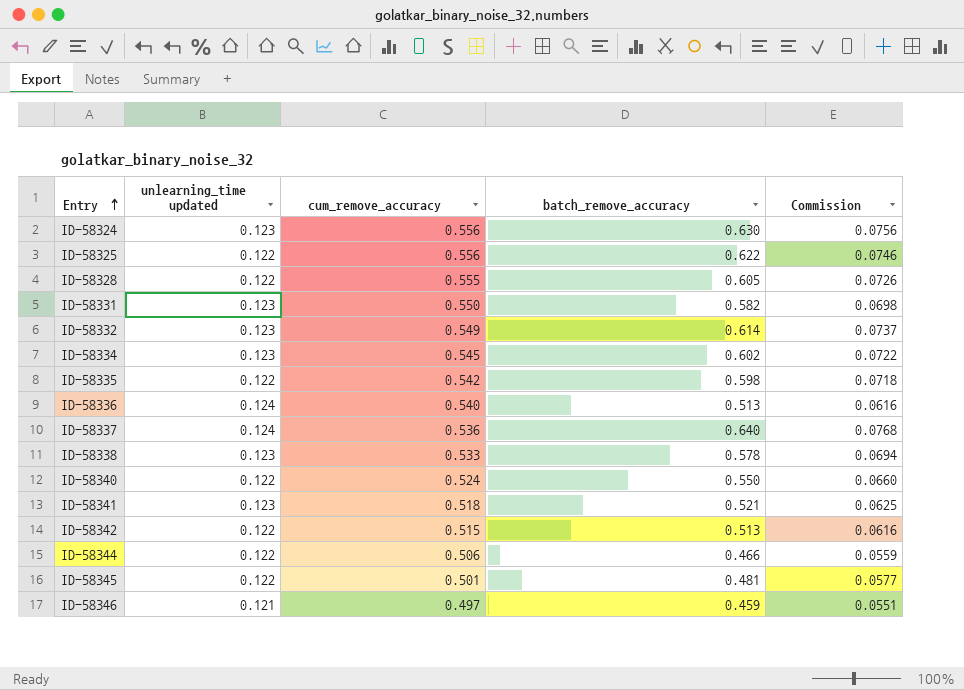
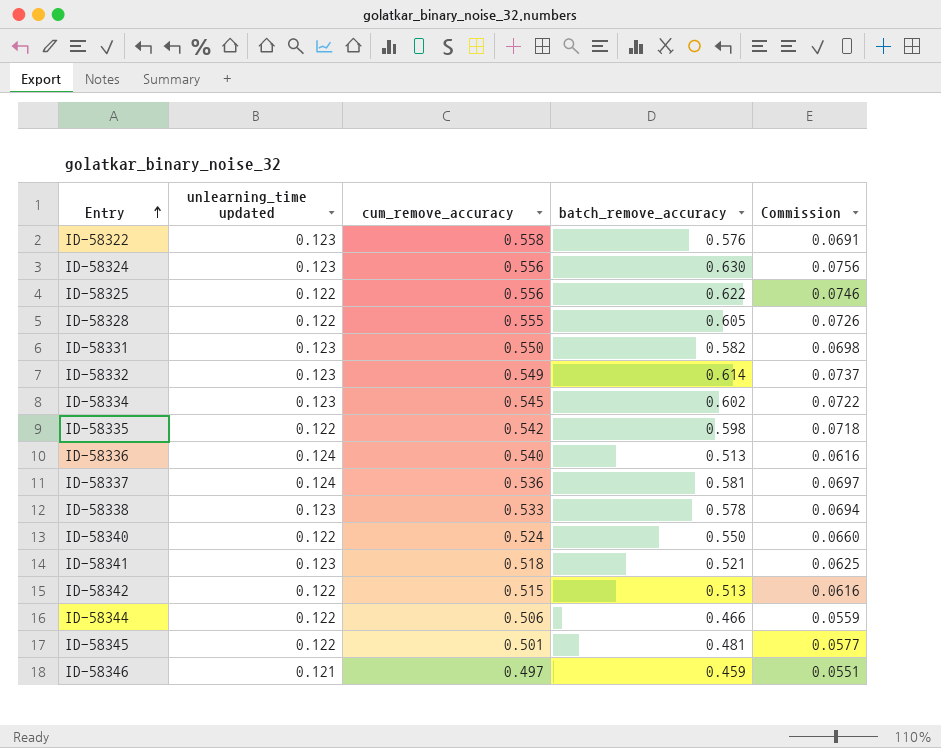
row ID-58322: none -> 0.123 | 0.558 | 0.576 | 0.0691
ID-58337 | batch_remove_accuracy: 0.640 -> 0.581
ID-58337 | Commission: 0.0768 -> 0.0697

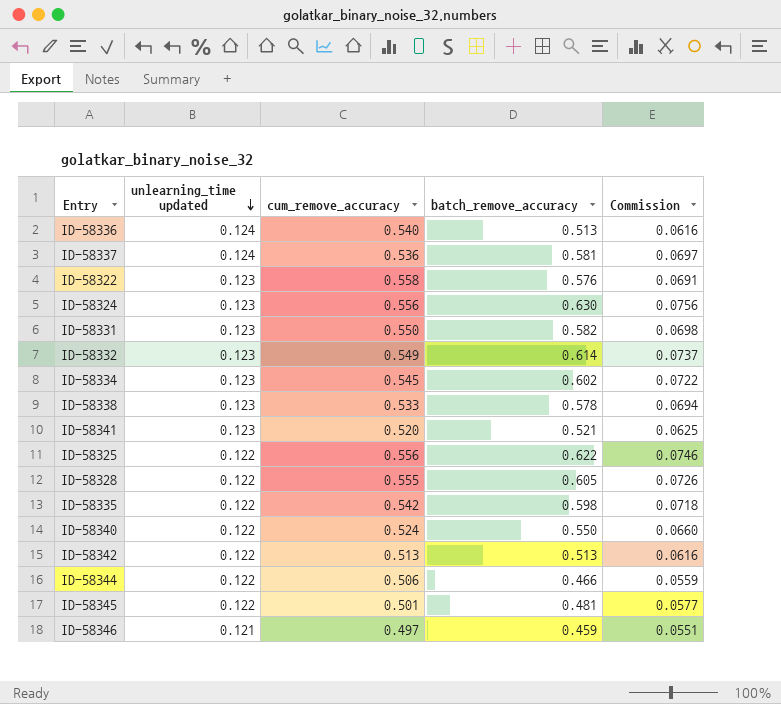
row order: Entry ascending -> unlearning_time updated descending
ID-58341 | cum_remove_accuracy: 0.518 -> 0.520
ID-58342 | cum_remove_accuracy: 0.515 -> 0.513

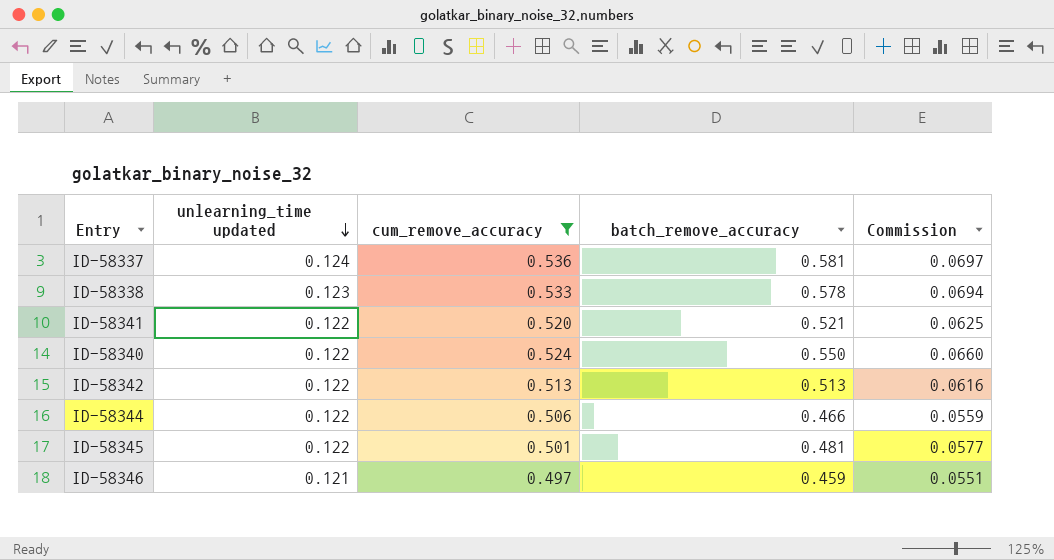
filter: none -> cum_remove_accuracy <= 0.536
ID-58341 | unlearning_time updated: 0.123 -> 0.122

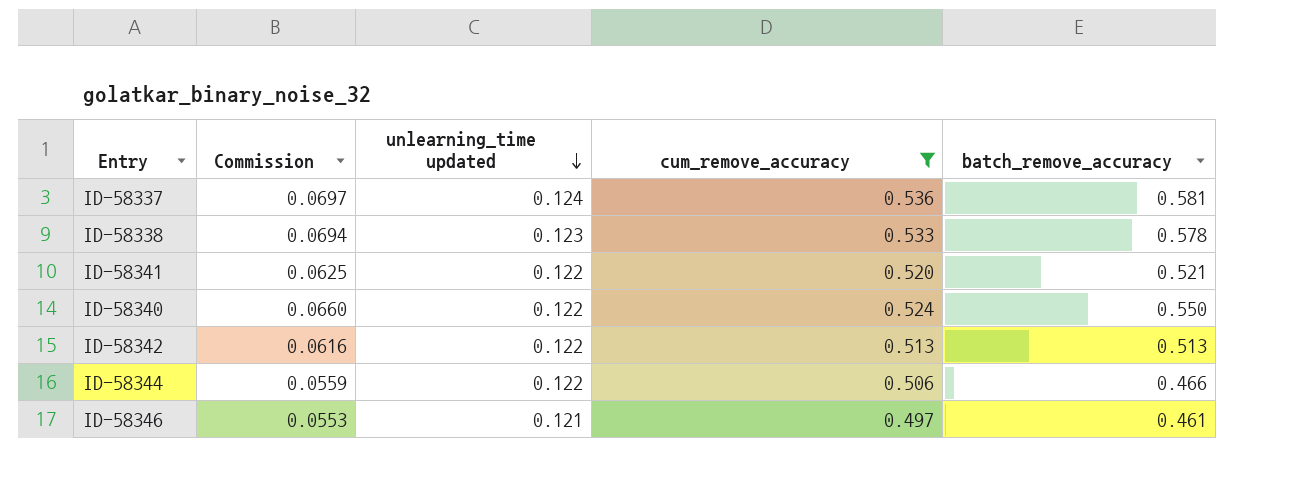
column Commission | position: 5 -> 2
row ID-58345: 0.122 | 0.501 | 0.481 | 0.0577 -> none
ID-58346 | Commission: 0.0551 -> 0.0553
ID-58346 | batch_remove_accuracy: 0.459 -> 0.461

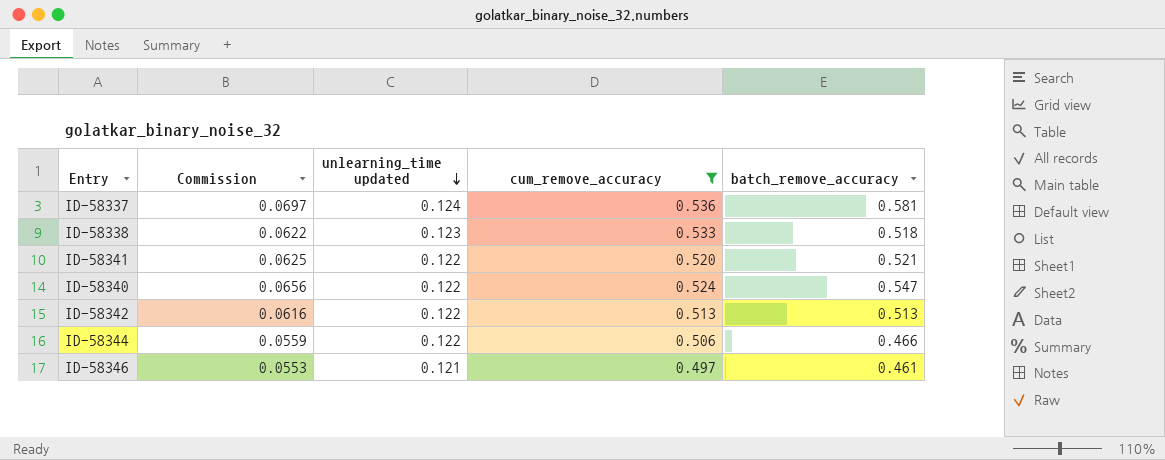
ID-58338 | Commission: 0.0694 -> 0.0622
ID-58338 | batch_remove_accuracy: 0.578 -> 0.518
ID-58340 | Commission: 0.0660 -> 0.0656
ID-58340 | batch_remove_accuracy: 0.550 -> 0.547

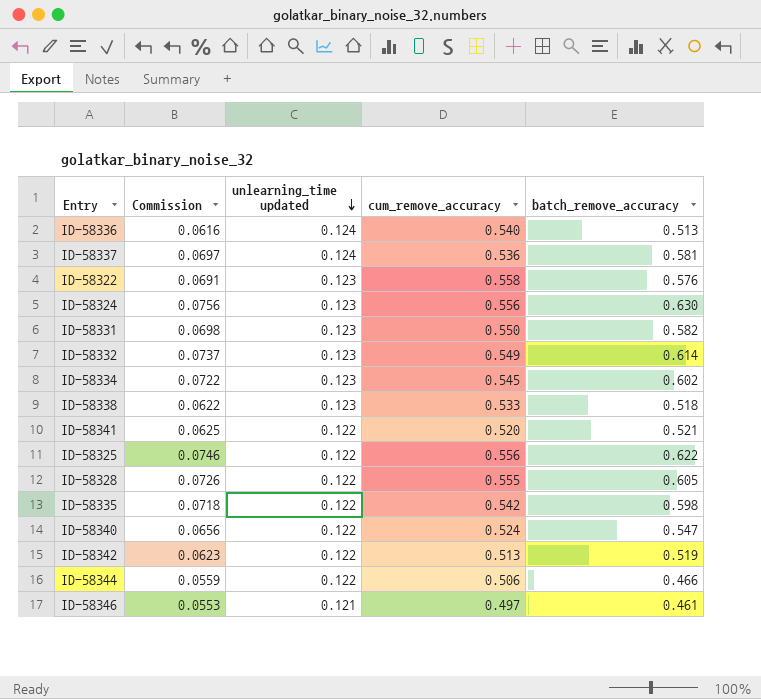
filter: cum_remove_accuracy <= 0.536 -> none
ID-58342 | Commission: 0.0616 -> 0.0623
ID-58342 | batch_remove_accuracy: 0.513 -> 0.519

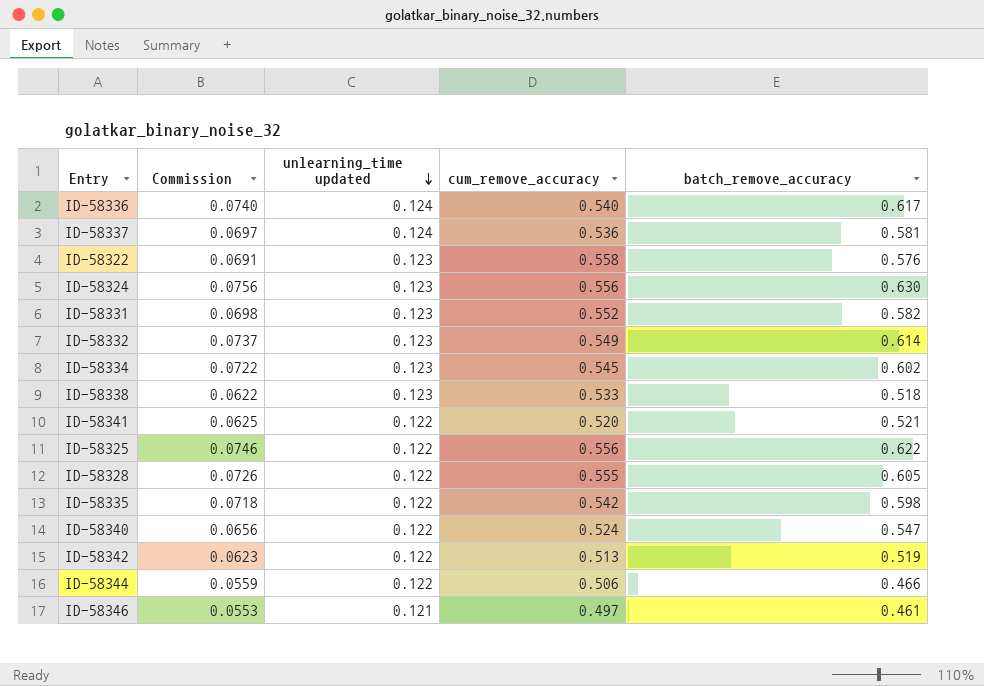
ID-58336 | Commission: 0.0616 -> 0.0740
ID-58336 | batch_remove_accuracy: 0.513 -> 0.617
ID-58331 | cum_remove_accuracy: 0.550 -> 0.552

